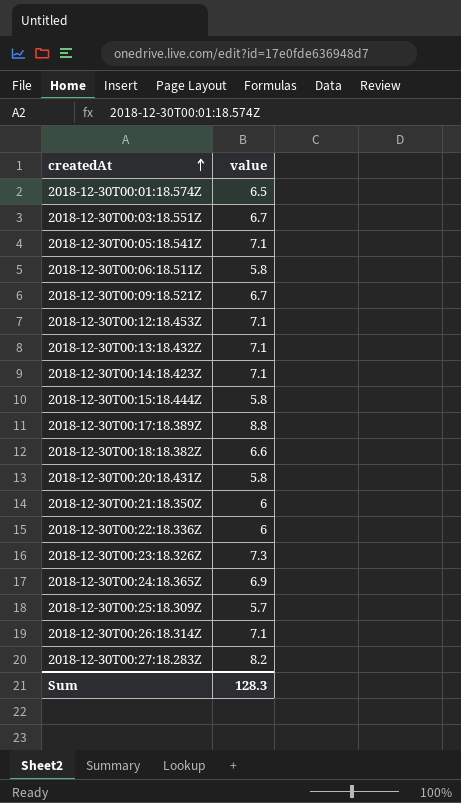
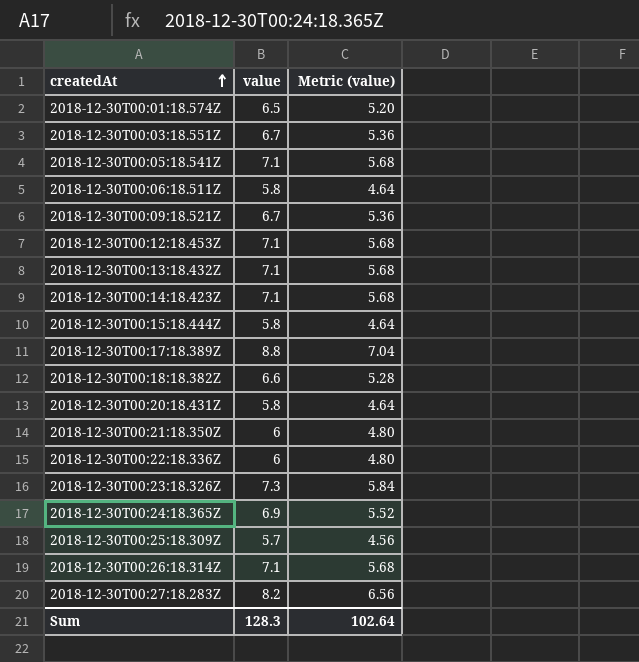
column Metric (value) | formula: none -> [value] * 0.8

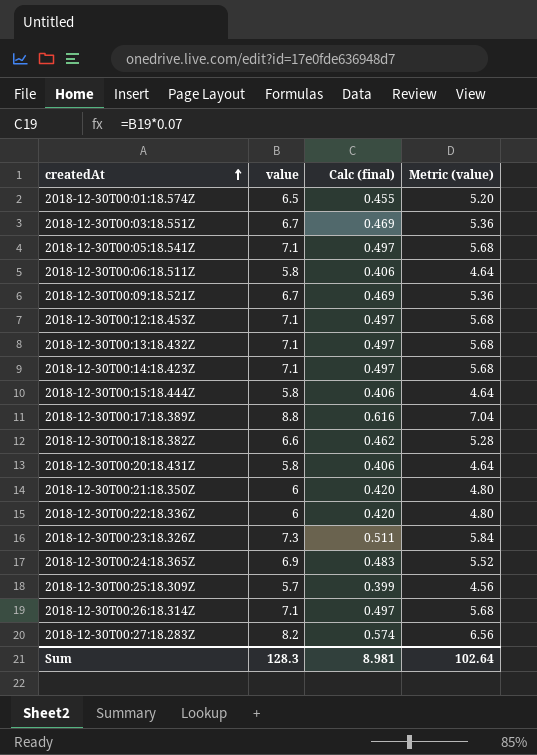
column Calc (final) | formula: none -> [value] * 0.07

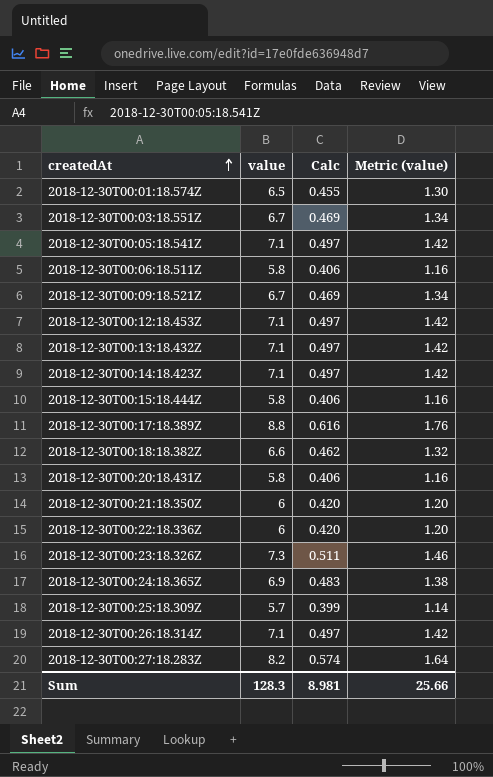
column name: Calc (final) -> Calc
column Metric (value) | formula: [value] * 0.8 -> [value] * 0.2
Sum | Metric (value): 102.64 -> 25.66

